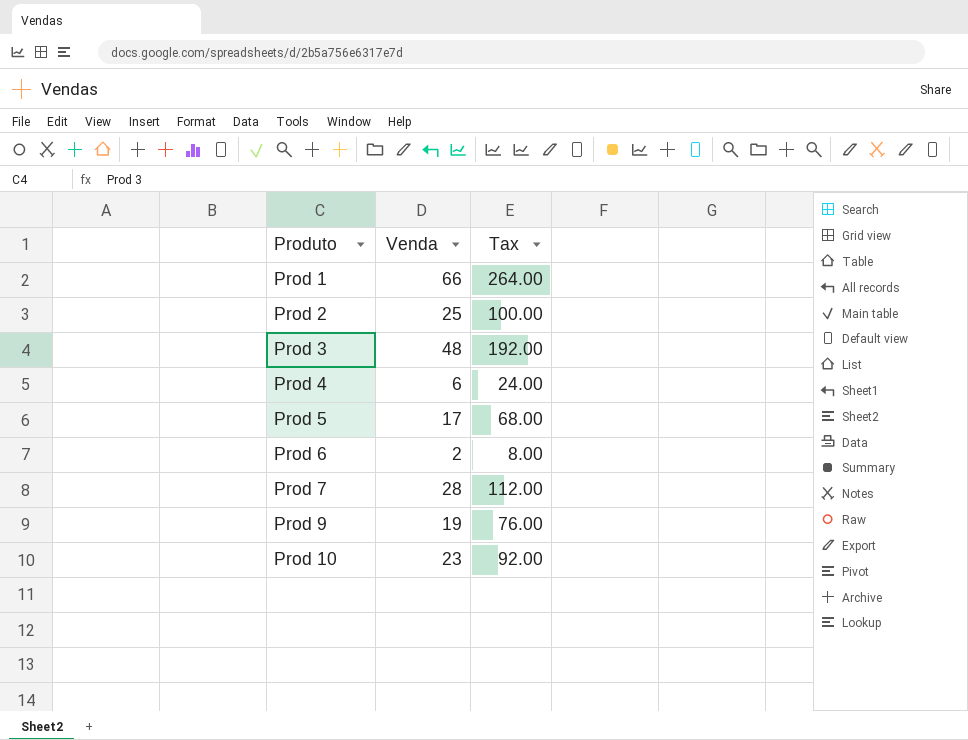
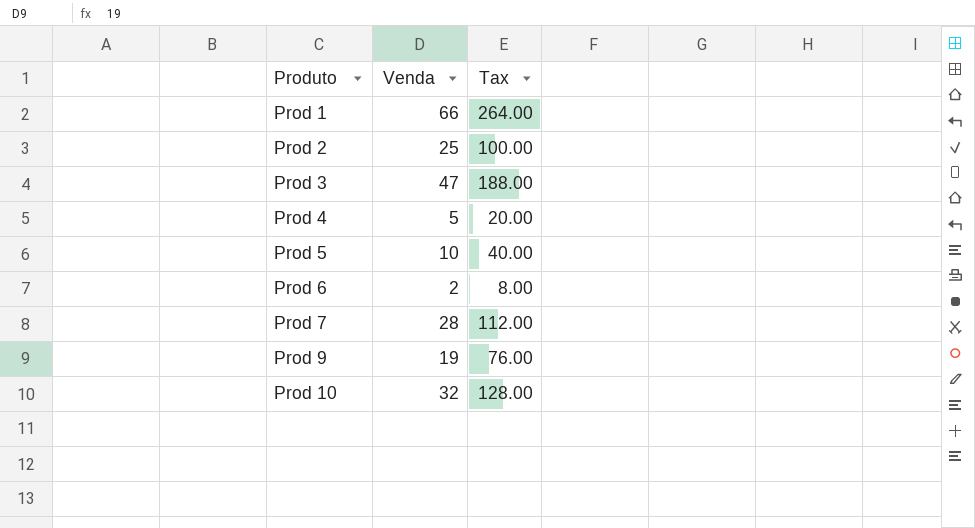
Prod 3 | Venda: 48 -> 47
Prod 3 | Tax: 192.00 -> 188.00
Prod 4 | Venda: 6 -> 5
Prod 4 | Tax: 24.00 -> 20.00
Prod 5 | Venda: 17 -> 10
Prod 5 | Tax: 68.00 -> 40.00
Prod 10 | Venda: 23 -> 32
Prod 10 | Tax: 92.00 -> 128.00

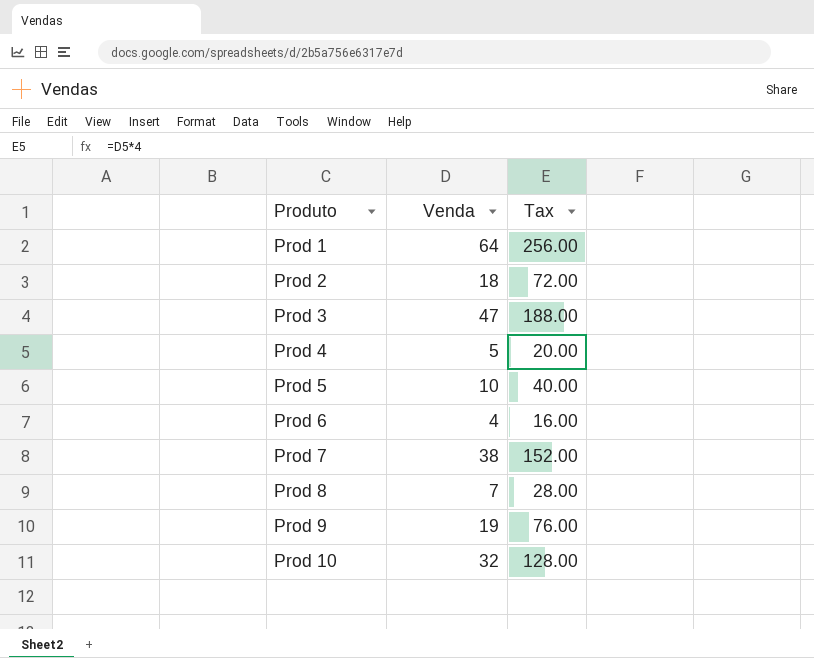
Prod 1 | Venda: 66 -> 64
Prod 1 | Tax: 264.00 -> 256.00
Prod 2 | Venda: 25 -> 18
Prod 2 | Tax: 100.00 -> 72.00
Prod 6 | Venda: 2 -> 4
Prod 6 | Tax: 8.00 -> 16.00
Prod 7 | Venda: 28 -> 38
Prod 7 | Tax: 112.00 -> 152.00
row Prod 8: none -> 7 | 28.00

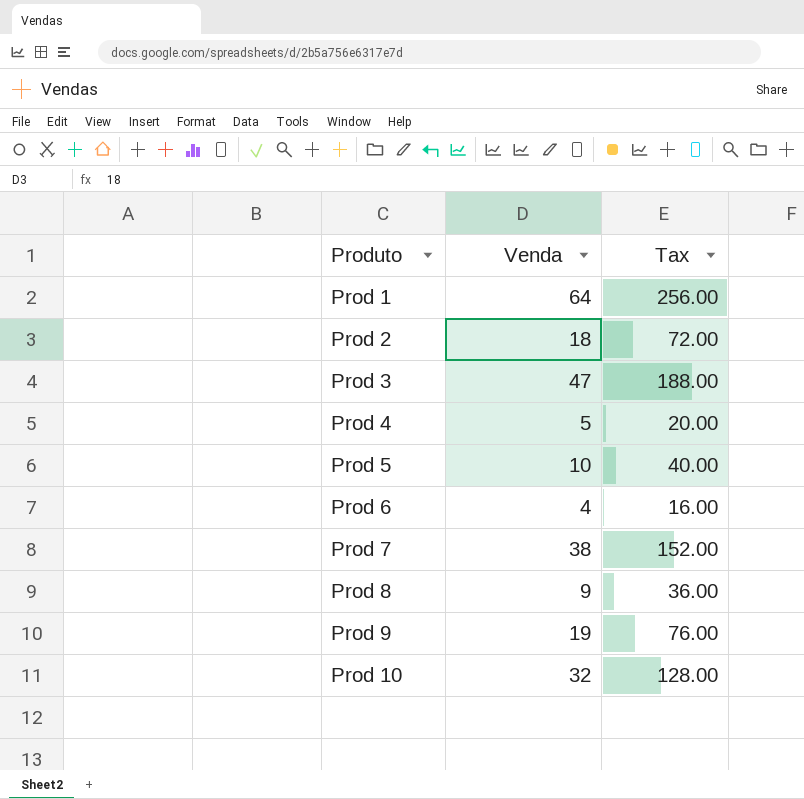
Prod 8 | Venda: 7 -> 9
Prod 8 | Tax: 28.00 -> 36.00

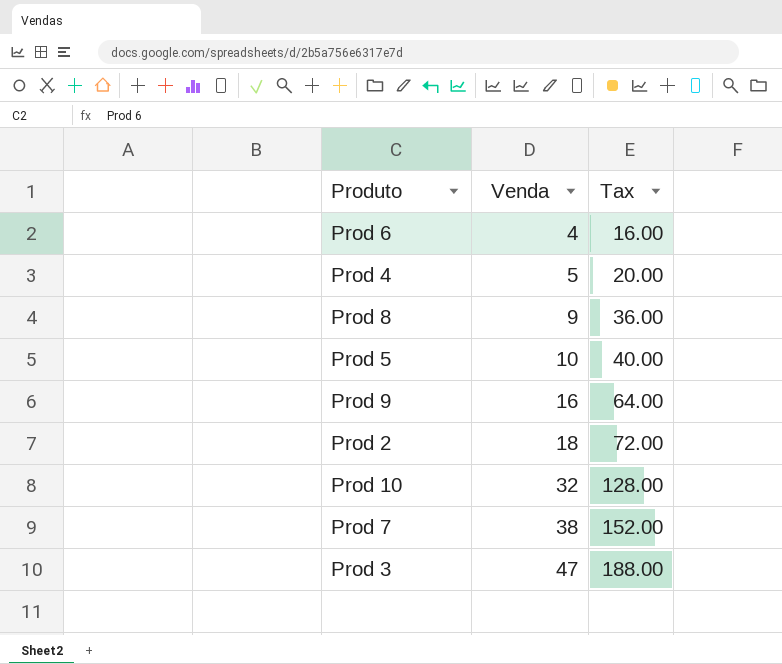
row order: Produto ascending -> Venda ascending
row Prod 1: 64 | 256.00 -> none
Prod 9 | Venda: 19 -> 16
Prod 9 | Tax: 76.00 -> 64.00

